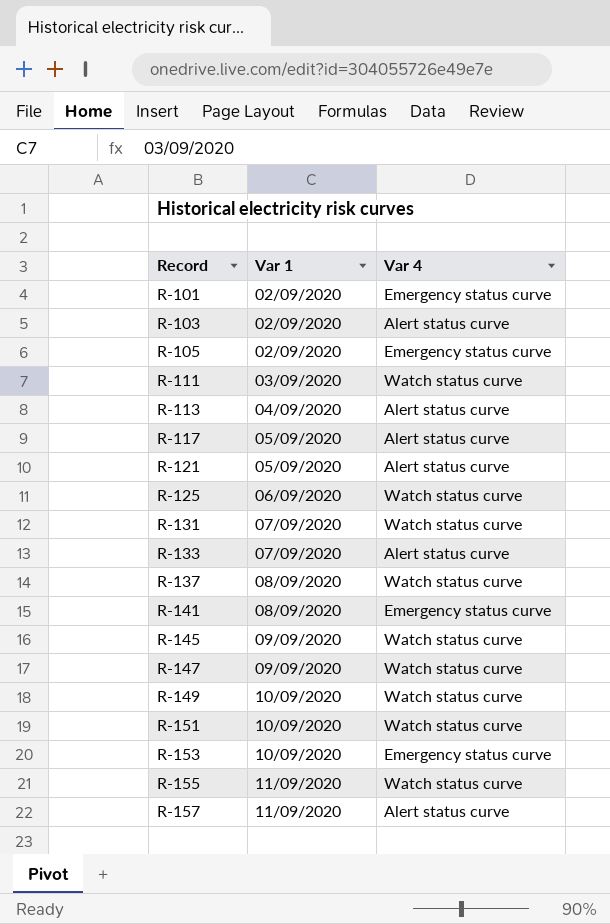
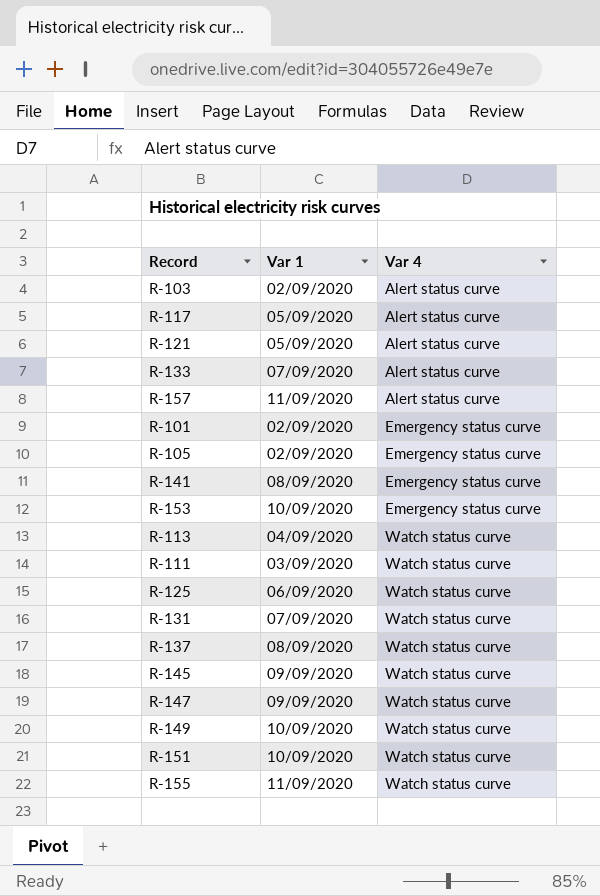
row order: Record ascending -> Var 4 ascending
R-113 | Var 4: Alert status curve -> Watch status curve

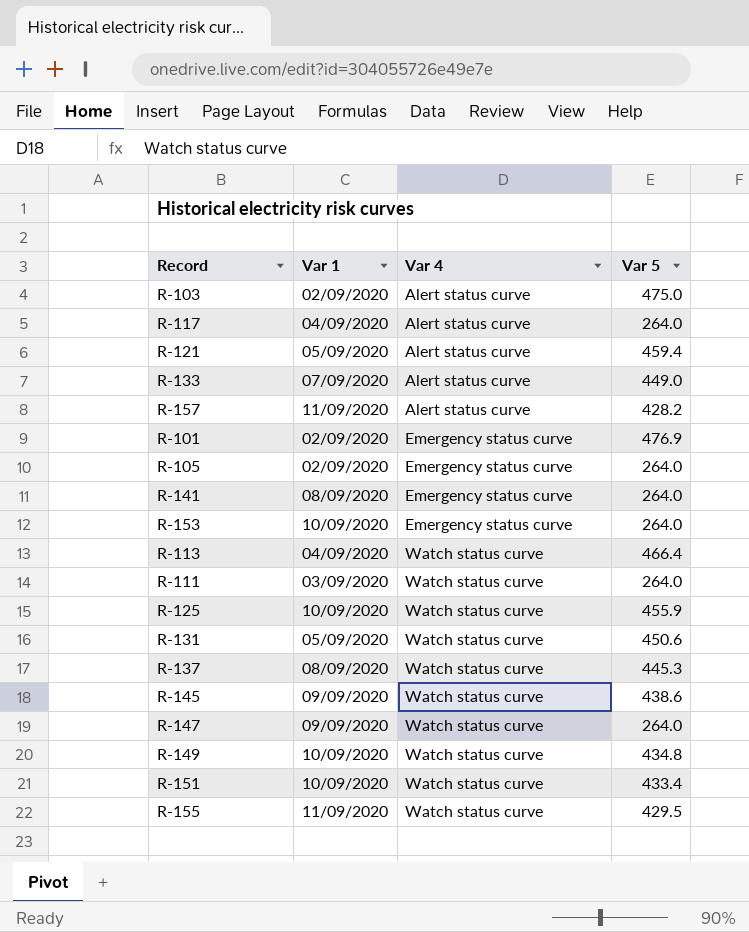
column Var 5 | position: none -> 4
R-117 | Var 1: 05/09/2020 -> 04/09/2020
R-125 | Var 1: 06/09/2020 -> 10/09/2020
R-131 | Var 1: 07/09/2020 -> 05/09/2020

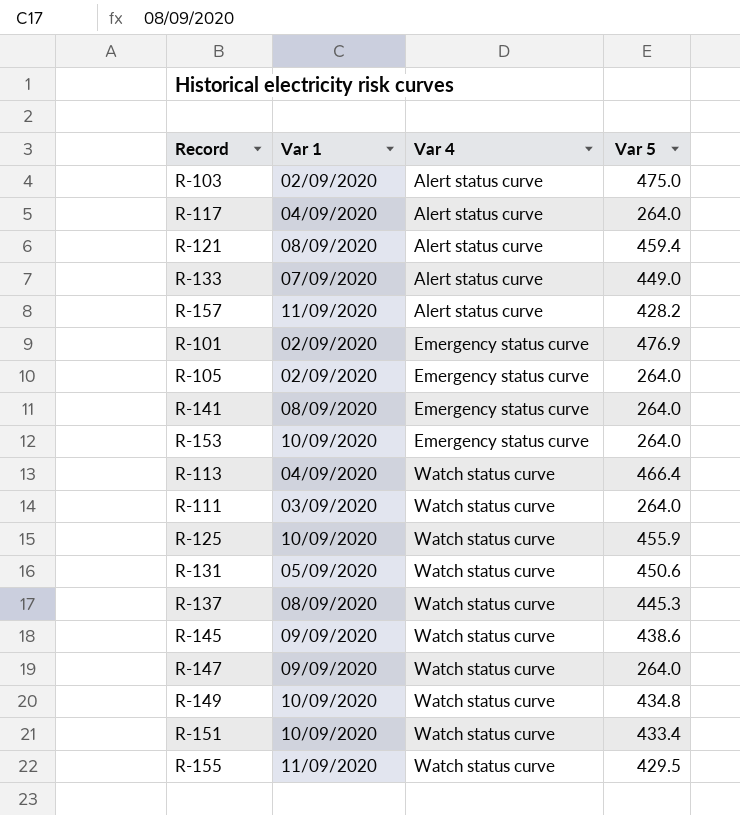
R-121 | Var 1: 05/09/2020 -> 08/09/2020

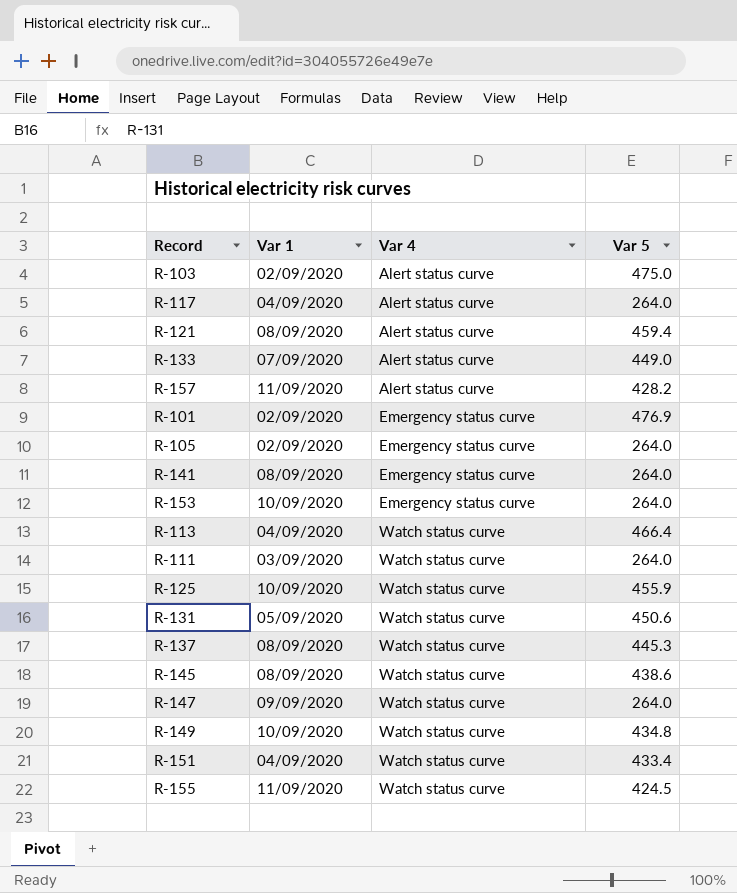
R-145 | Var 1: 09/09/2020 -> 08/09/2020
R-151 | Var 1: 10/09/2020 -> 04/09/2020
R-155 | Var 5: 429.5 -> 424.5

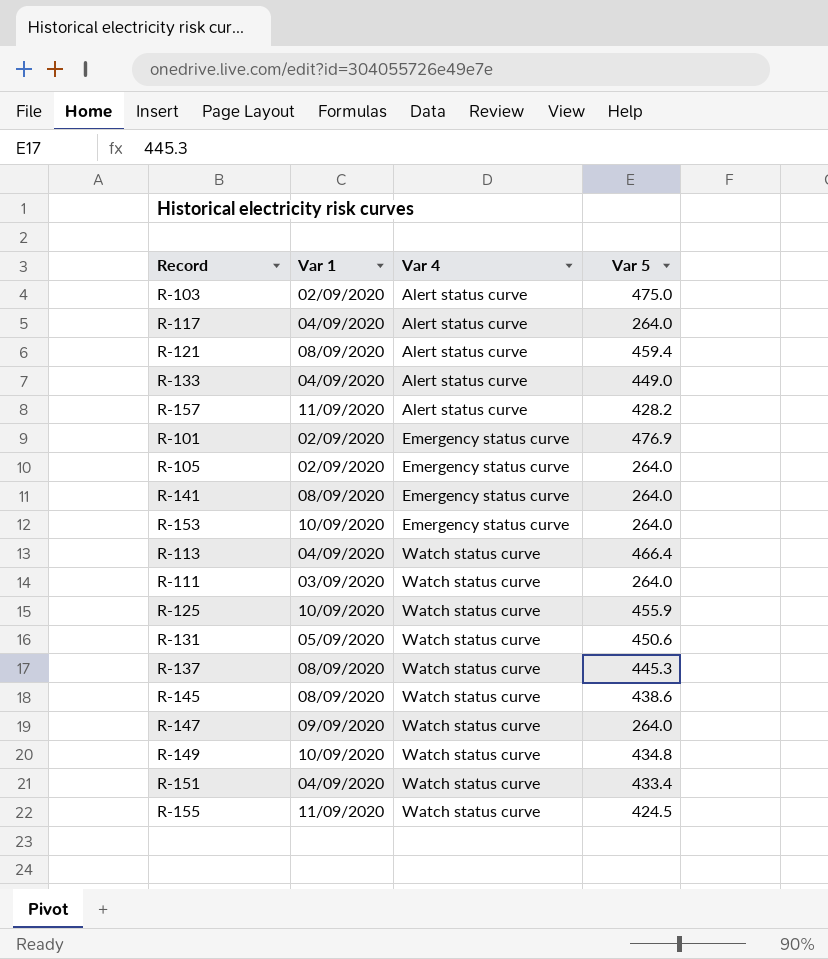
R-133 | Var 1: 07/09/2020 -> 04/09/2020

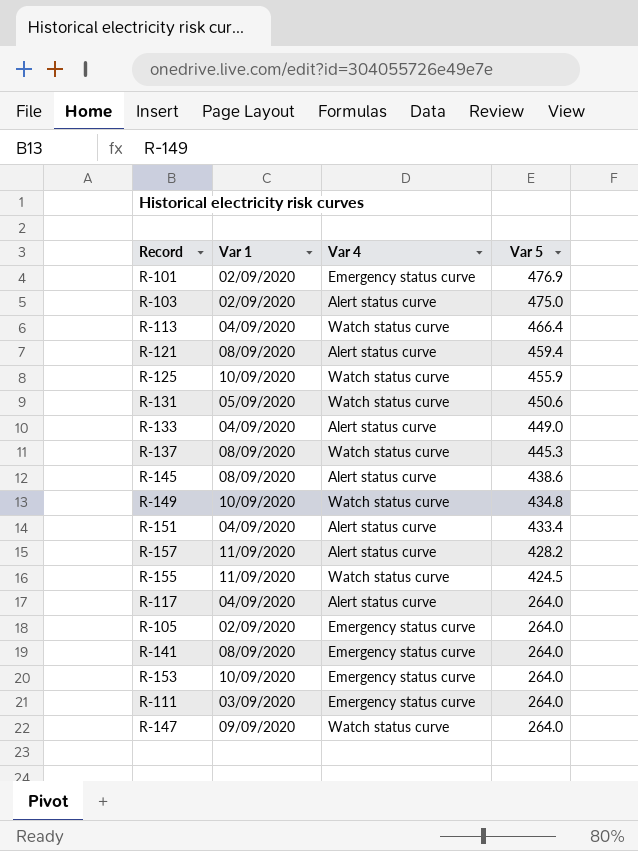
row order: Var 4 ascending -> Var 5 descending
R-145 | Var 4: Watch status curve -> Alert status curve
R-151 | Var 4: Watch status curve -> Alert status curve
R-111 | Var 4: Watch status curve -> Emergency status curve

